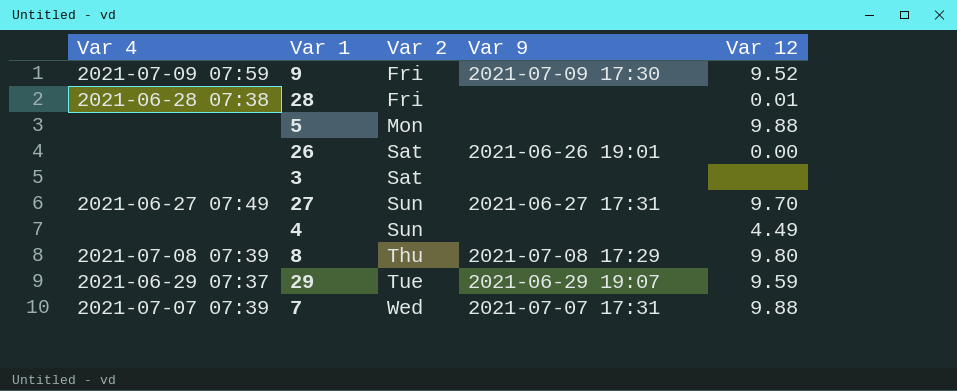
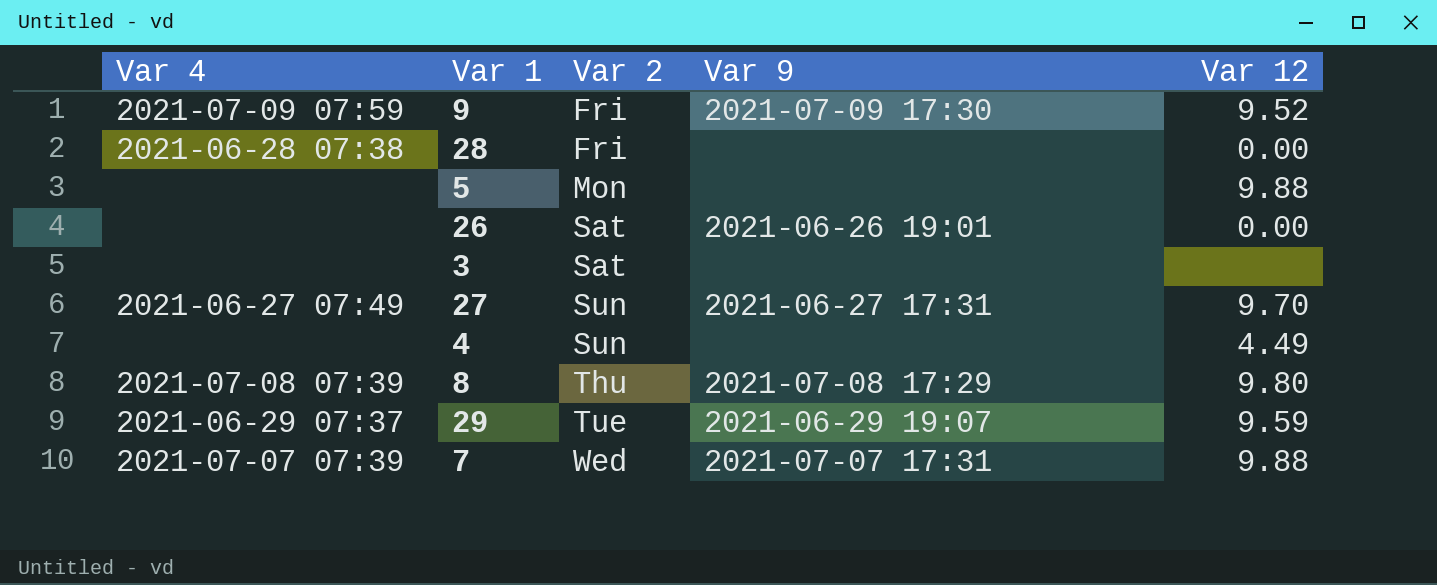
28 | Var 12: 0.01 -> 0.00

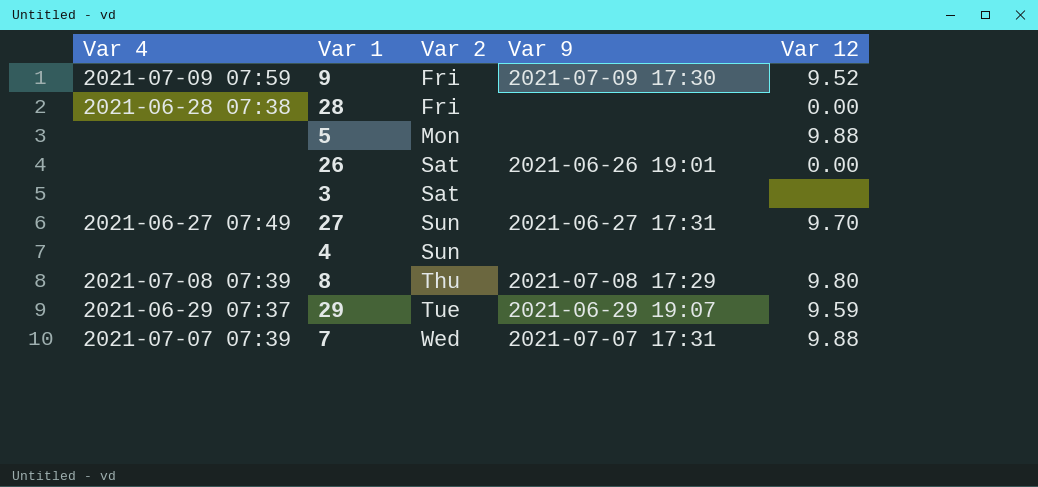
4 | Var 12: 4.49 -> none

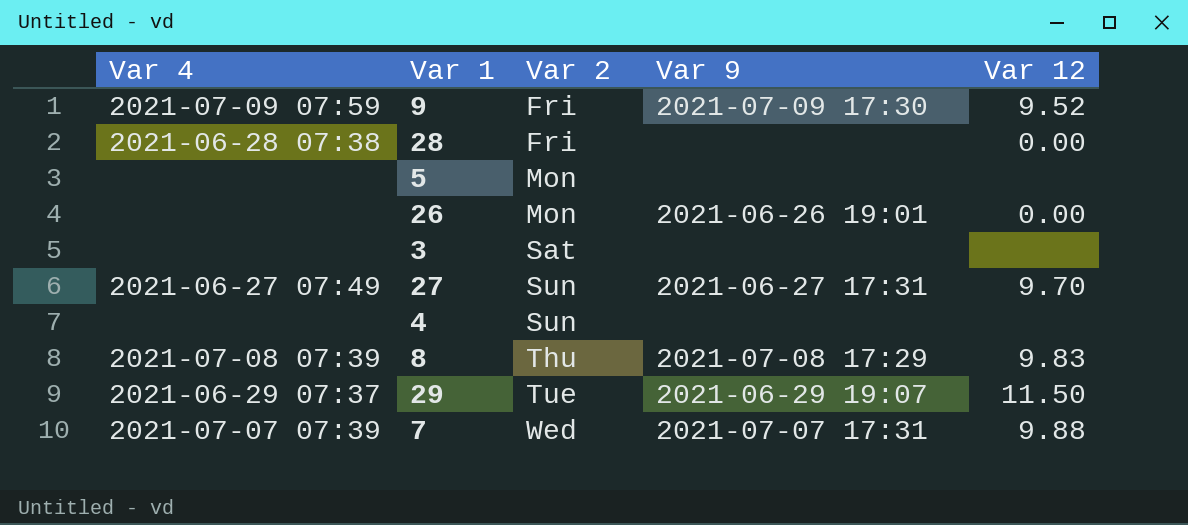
5 | Var 12: 9.88 -> none
26 | Var 2: Sat -> Mon
8 | Var 12: 9.80 -> 9.83
29 | Var 12: 9.59 -> 11.50

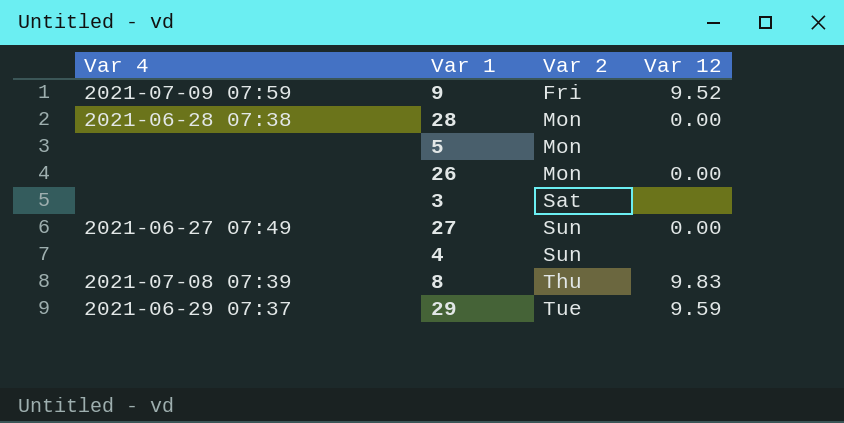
column Var 9 | position: 4 -> none
row 7: 2021-07-07 07:39 | Wed | 2021-07-07 17:31 | 9.88 -> none
28 | Var 2: Fri -> Mon
27 | Var 12: 9.70 -> 0.00
29 | Var 12: 11.50 -> 9.59

